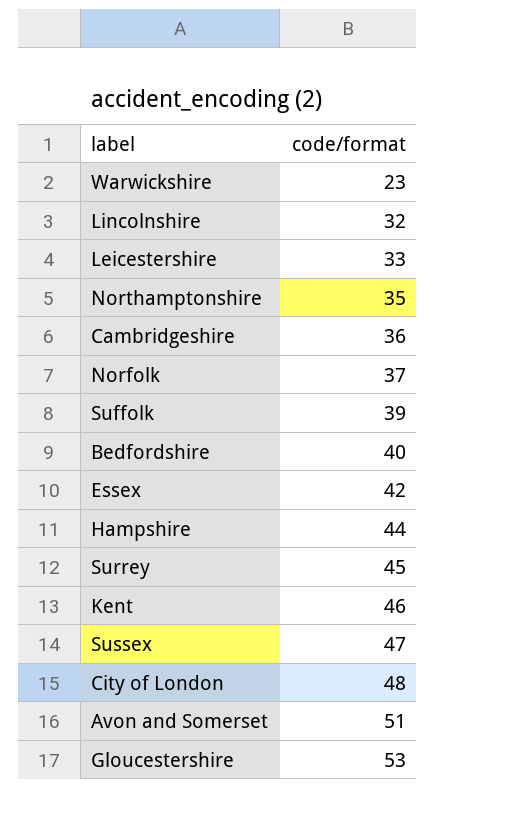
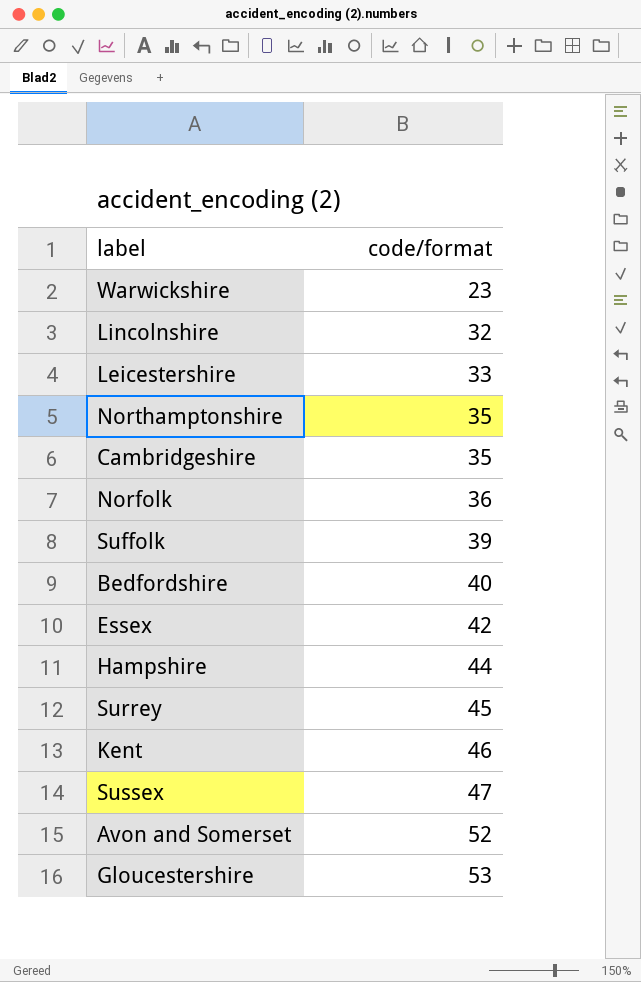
row City of London: 48 -> none
Cambridgeshire | code/format: 36 -> 35
Norfolk | code/format: 37 -> 36
Avon and Somerset | code/format: 51 -> 52

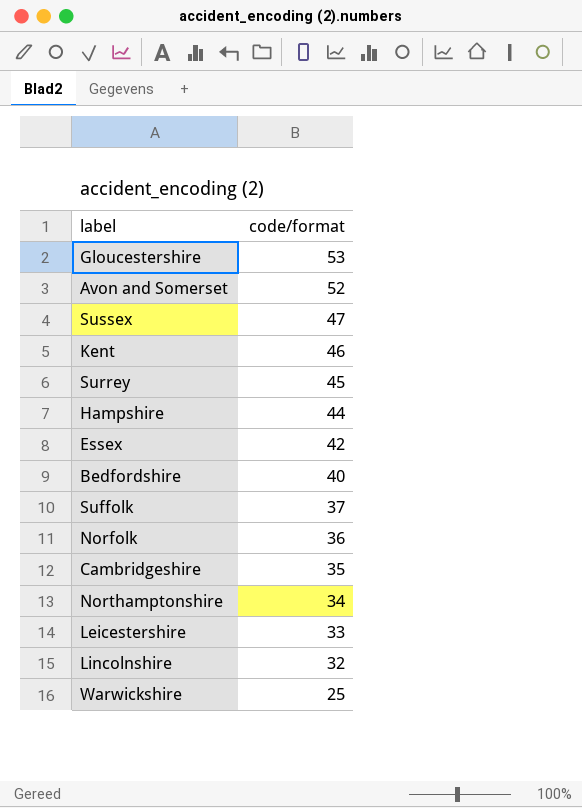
row order: code/format ascending -> code/format descending
Suffolk | code/format: 39 -> 37
Northamptonshire | code/format: 35 -> 34
Warwickshire | code/format: 23 -> 25

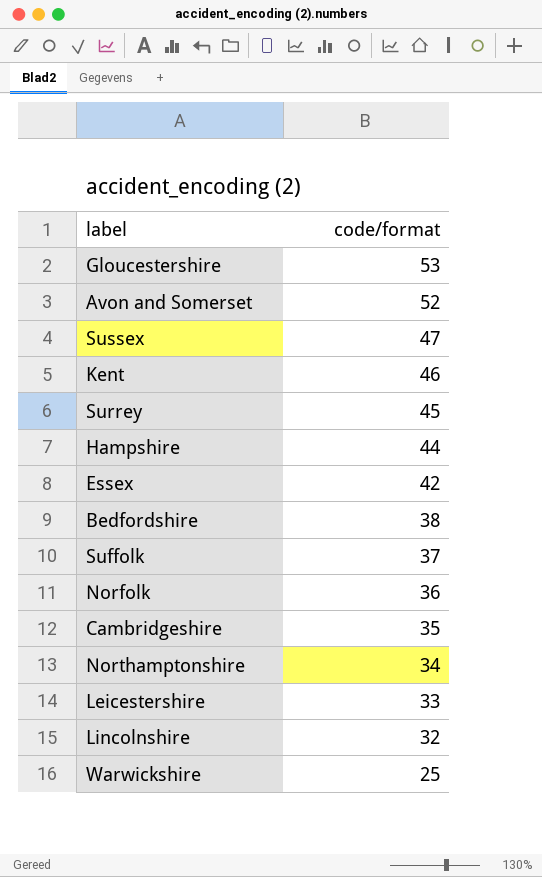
Bedfordshire | code/format: 40 -> 38

